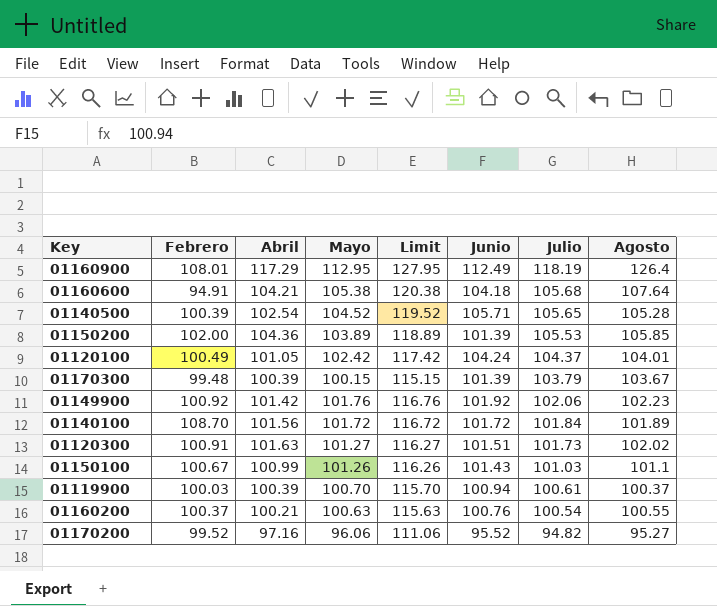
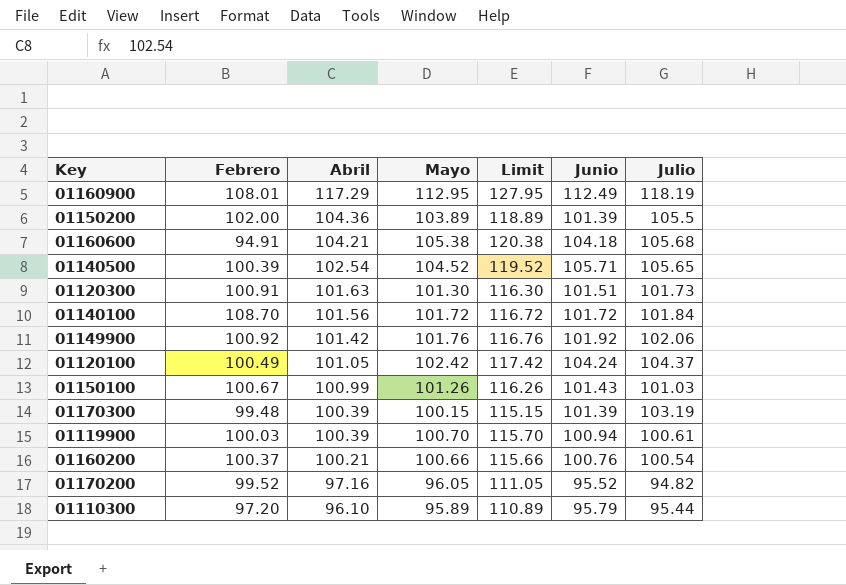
row order: Julio descending -> Abril descending
column Agosto | position: 8 -> none
01150200 | Julio: 105.53 -> 105.5
01120300 | Mayo: 101.27 -> 101.30
01120300 | Limit: 116.27 -> 116.30
01170300 | Julio: 103.79 -> 103.19
01160200 | Mayo: 100.63 -> 100.66
01160200 | Limit: 115.63 -> 115.66
01170200 | Mayo: 96.06 -> 96.05
01170200 | Limit: 111.06 -> 111.05
row 01110300: none -> 97.20 | 96.10 | 95.89 | 110.89 | 95.79 | 95.44

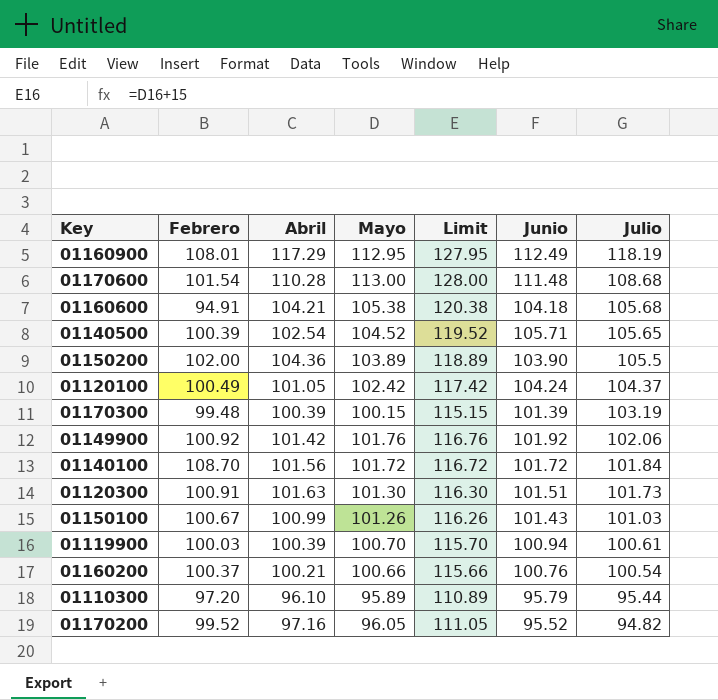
row order: Abril descending -> Julio descending
row 01170600: none -> 101.54 | 110.28 | 113.00 | 128.00 | 111.48 | 108.68
01150200 | Junio: 101.39 -> 103.90

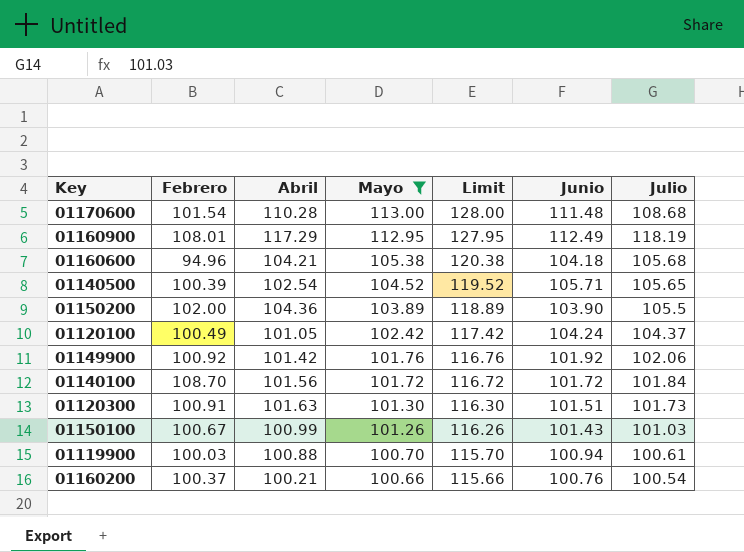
filter: none -> Mayo >= 100.66
row order: Julio descending -> Mayo descending
01160600 | Febrero: 94.91 -> 94.96
01119900 | Abril: 100.39 -> 100.88

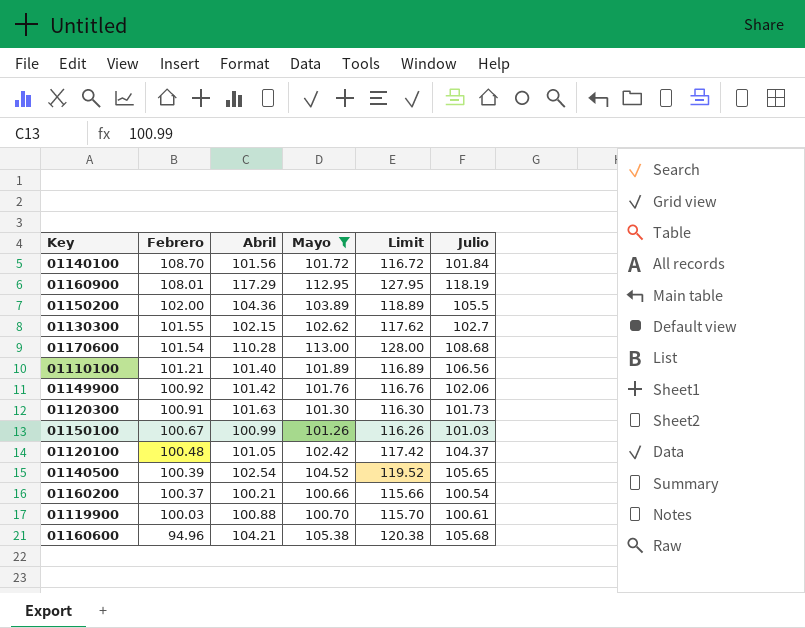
row order: Mayo descending -> Febrero descending
column Junio | position: 6 -> none
row 01130300: none -> 101.55 | 102.15 | 102.62 | 117.62 | 102.7
row 01110100: none -> 101.21 | 101.40 | 101.89 | 116.89 | 106.56
01120100 | Febrero: 100.49 -> 100.48

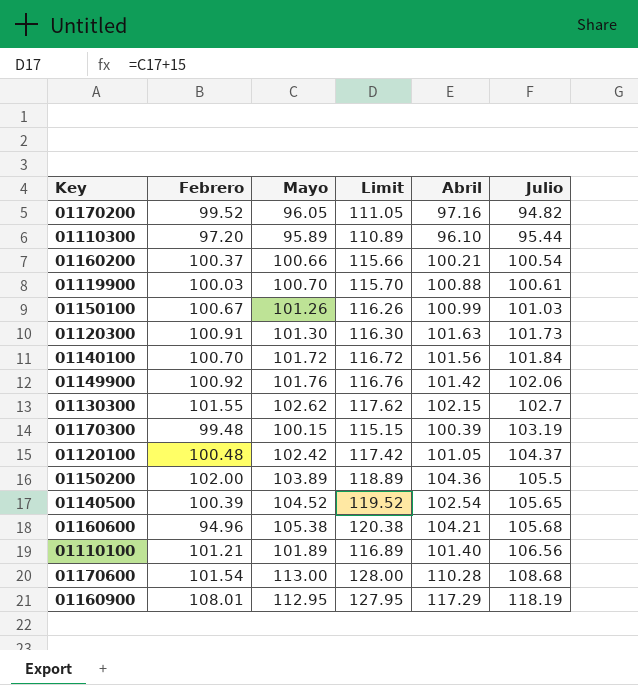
filter: Mayo >= 100.66 -> none
row order: Febrero descending -> Julio ascending
column Abril | position: 3 -> 5
01140100 | Febrero: 108.70 -> 100.70

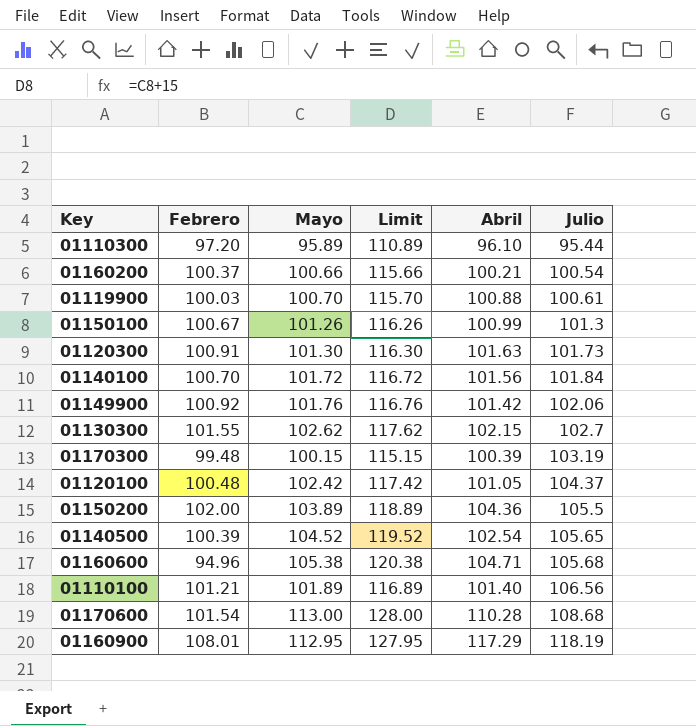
row 01170200: 99.52 | 96.05 | 111.05 | 97.16 | 94.82 -> none
01150100 | Julio: 101.03 -> 101.3
01160600 | Abril: 104.21 -> 104.71

